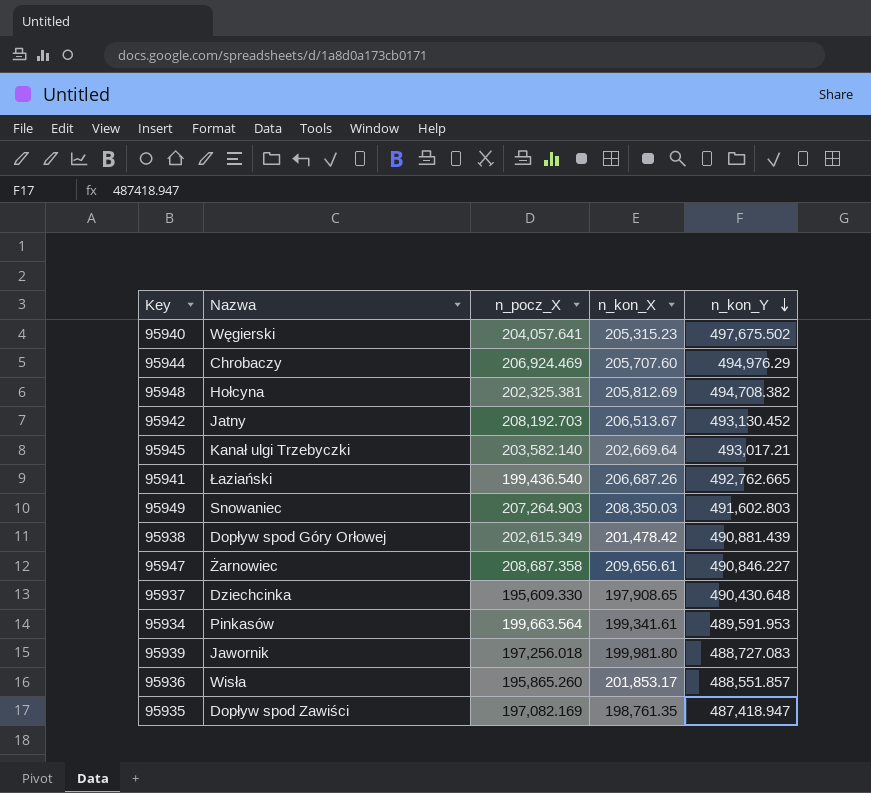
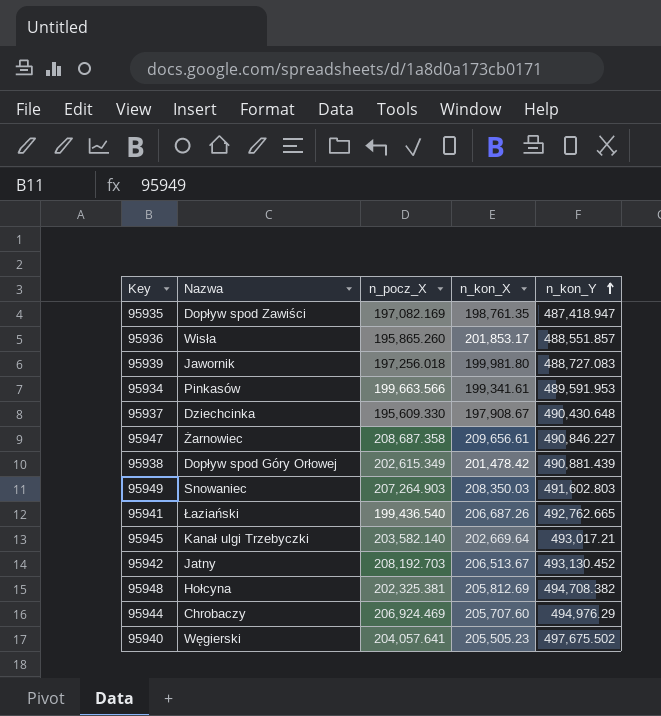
row order: n_kon_Y descending -> n_kon_Y ascending
95934 | n_pocz_X: 199,663.564 -> 199,663.566
95937 | n_kon_X: 197,908.65 -> 197,908.67
95940 | n_kon_X: 205,315.23 -> 205,505.23

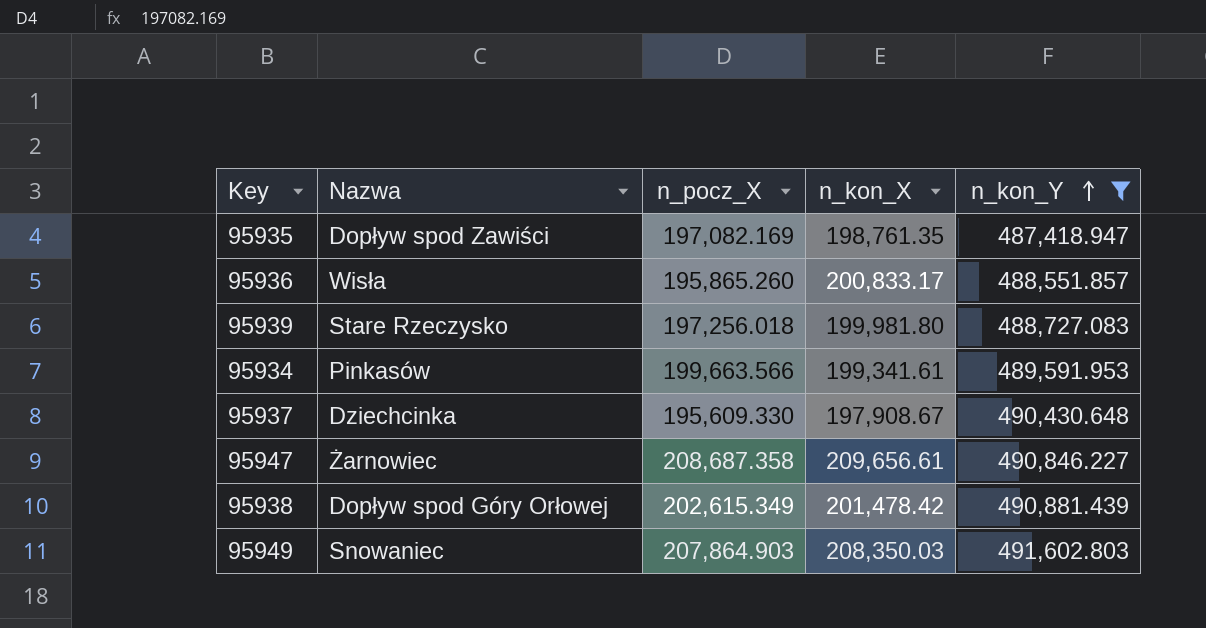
filter: none -> n_kon_Y <= 491,602.803
95936 | n_kon_X: 201,853.17 -> 200,833.17
95939 | Nazwa: Jawornik -> Stare Rzeczysko
95949 | n_pocz_X: 207,264.903 -> 207,864.903

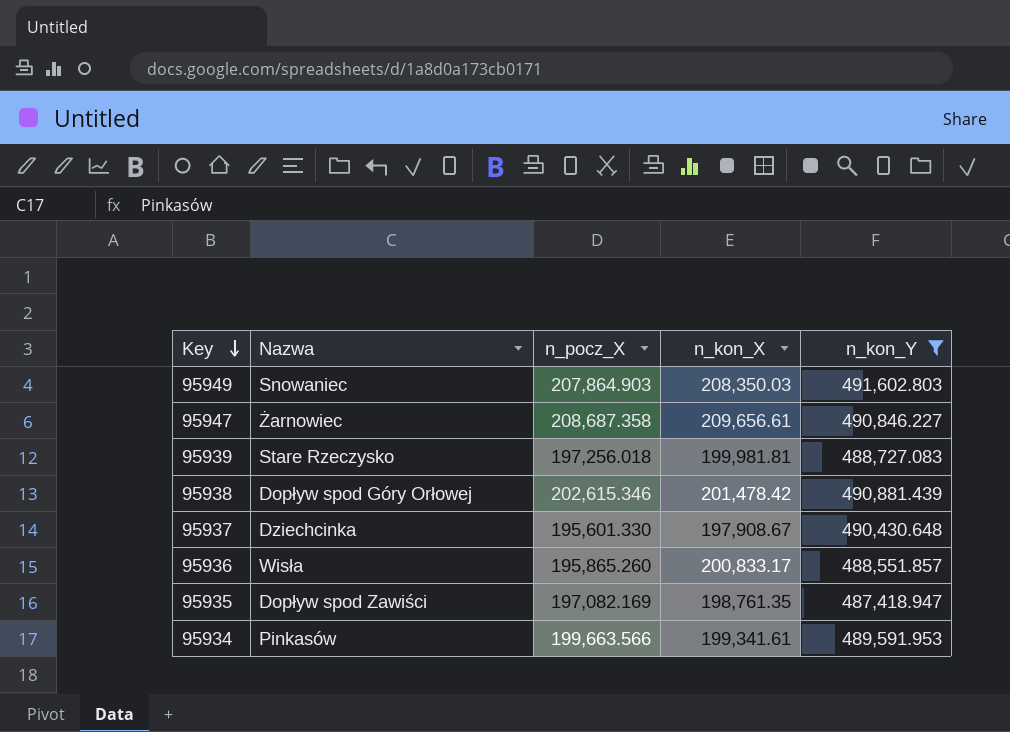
row order: n_kon_Y ascending -> Key descending
95939 | n_kon_X: 199,981.80 -> 199,981.81
95938 | n_pocz_X: 202,615.349 -> 202,615.346
95937 | n_pocz_X: 195,609.330 -> 195,601.330

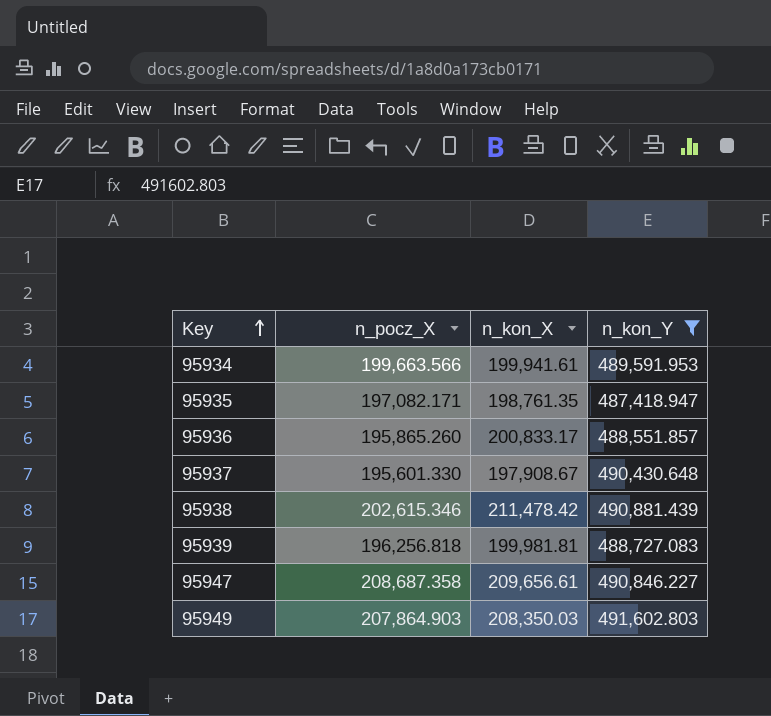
row order: Key descending -> Key ascending
column Nazwa | position: 2 -> none
95934 | n_kon_X: 199,341.61 -> 199,941.61
95935 | n_pocz_X: 197,082.169 -> 197,082.171
95938 | n_kon_X: 201,478.42 -> 211,478.42
95939 | n_pocz_X: 197,256.018 -> 196,256.818

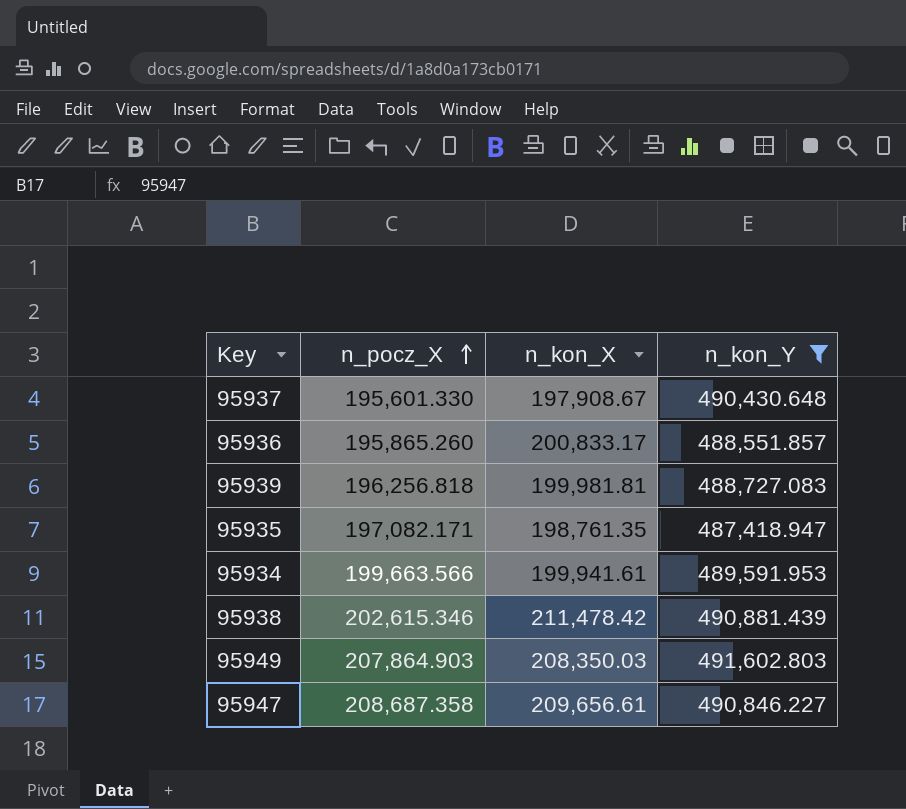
row order: Key ascending -> n_pocz_X ascending

